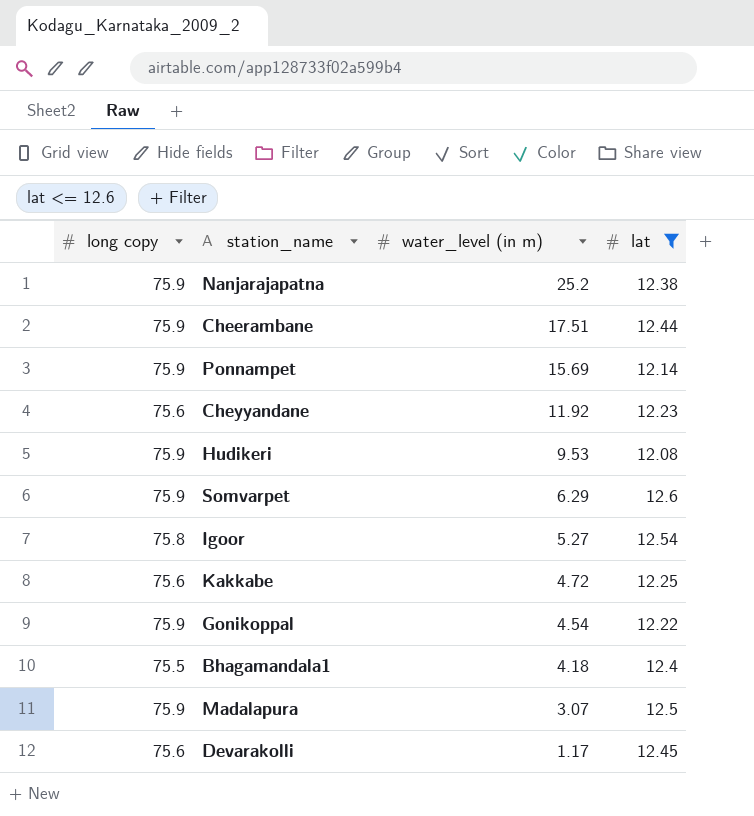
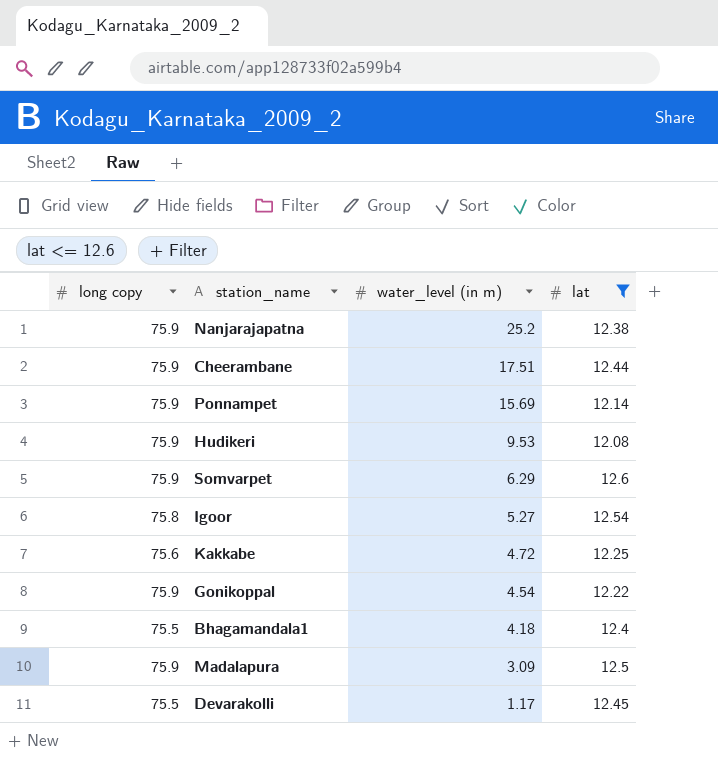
row Cheyyandane: 75.6 | 11.92 | 12.23 -> none
Madalapura | water_level (in m): 3.07 -> 3.09
Devarakolli | long copy: 75.6 -> 75.5

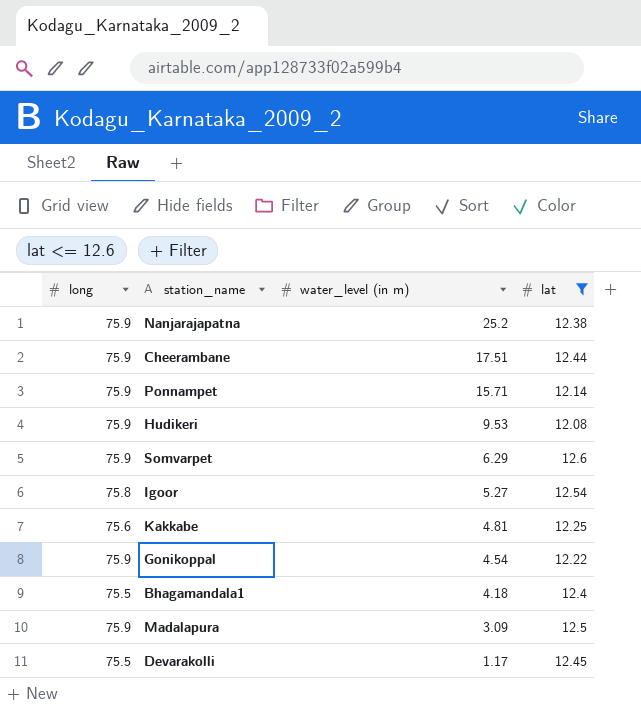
column name: long copy -> long
Ponnampet | water_level (in m): 15.69 -> 15.71
Kakkabe | water_level (in m): 4.72 -> 4.81

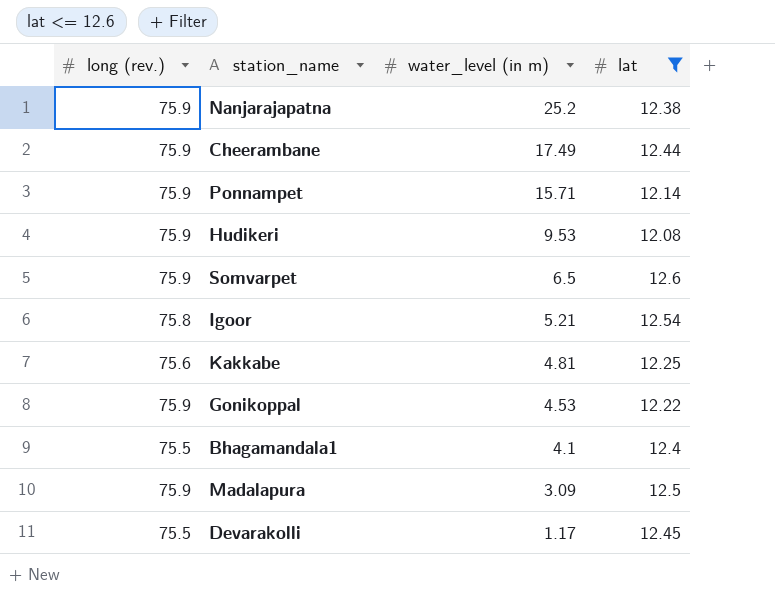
column name: long -> long (rev.)
Cheerambane | water_level (in m): 17.51 -> 17.49
Somvarpet | water_level (in m): 6.29 -> 6.5
Igoor | water_level (in m): 5.27 -> 5.21
Gonikoppal | water_level (in m): 4.54 -> 4.53
Bhagamandala1 | water_level (in m): 4.18 -> 4.1

